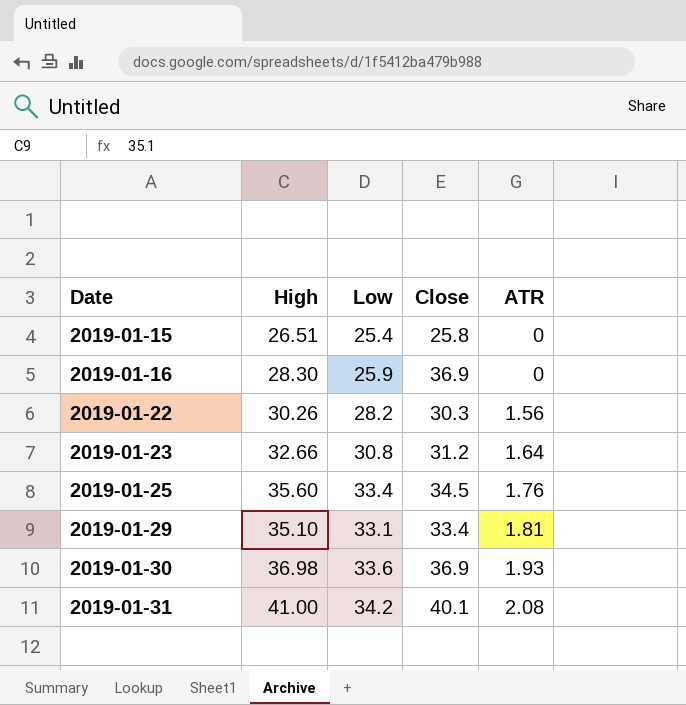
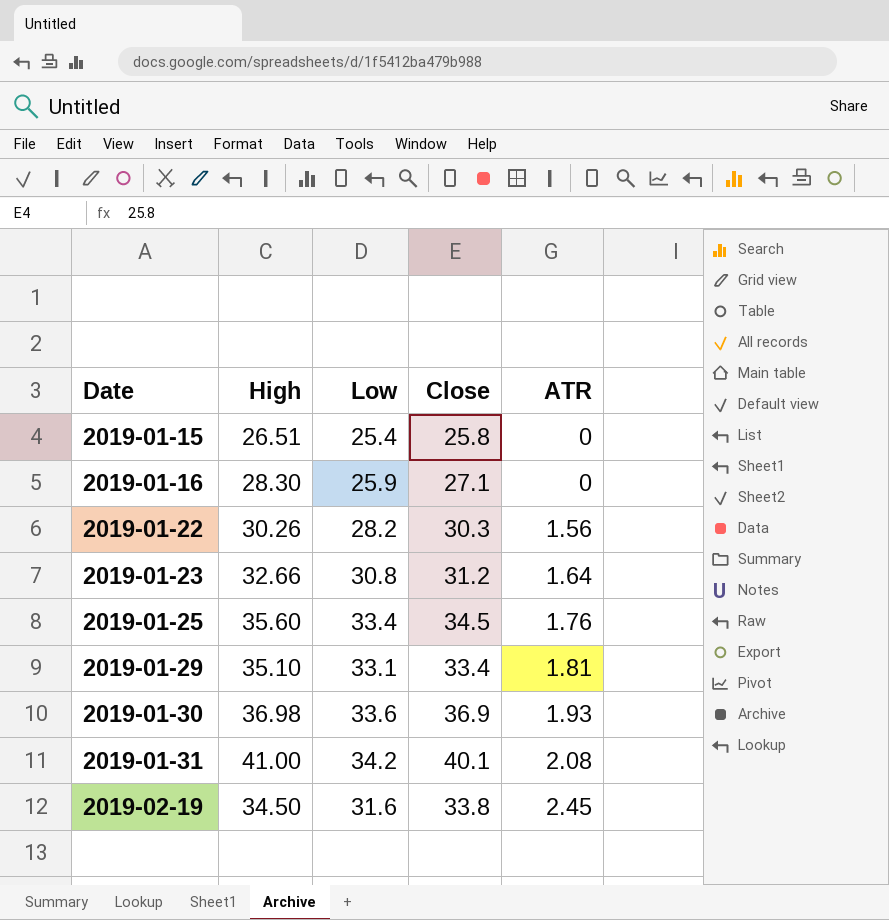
2019-01-16 | Close: 36.9 -> 27.1
row 2019-02-19: none -> 34.50 | 31.6 | 33.8 | 2.45

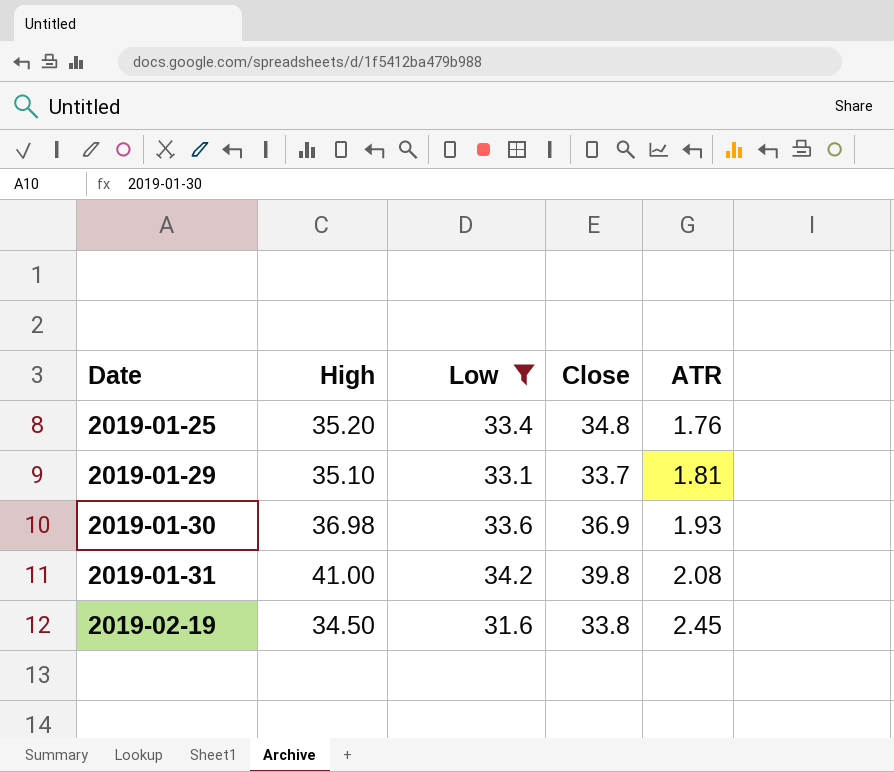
filter: none -> Low >= 31.6
2019-01-25 | High: 35.60 -> 35.20
2019-01-25 | Close: 34.5 -> 34.8
2019-01-29 | Close: 33.4 -> 33.7
2019-01-31 | Close: 40.1 -> 39.8

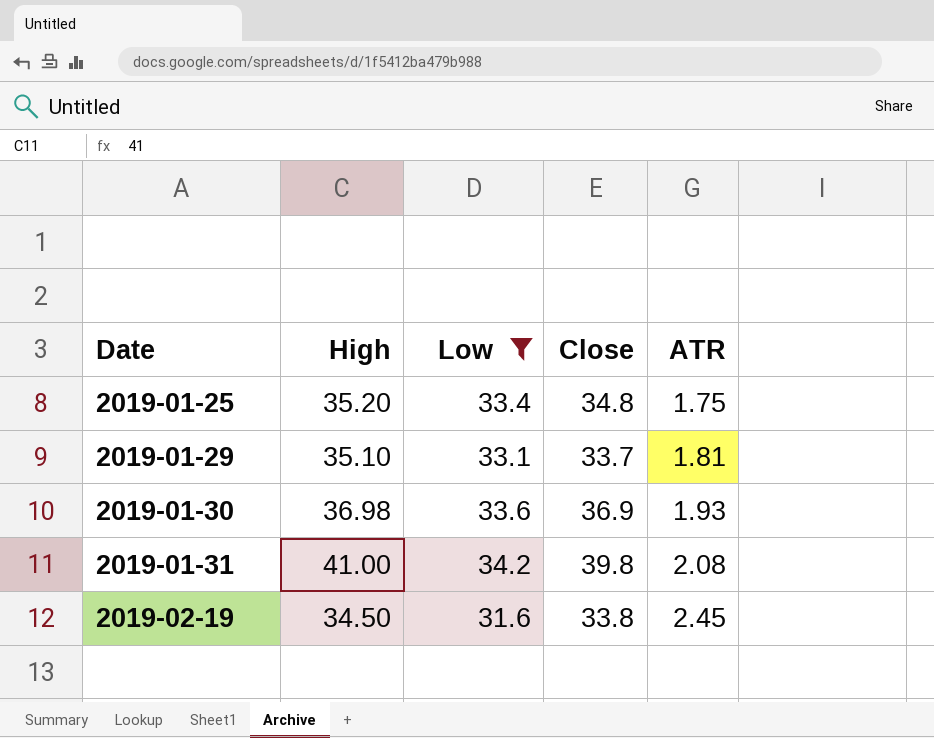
2019-01-25 | ATR: 1.76 -> 1.75

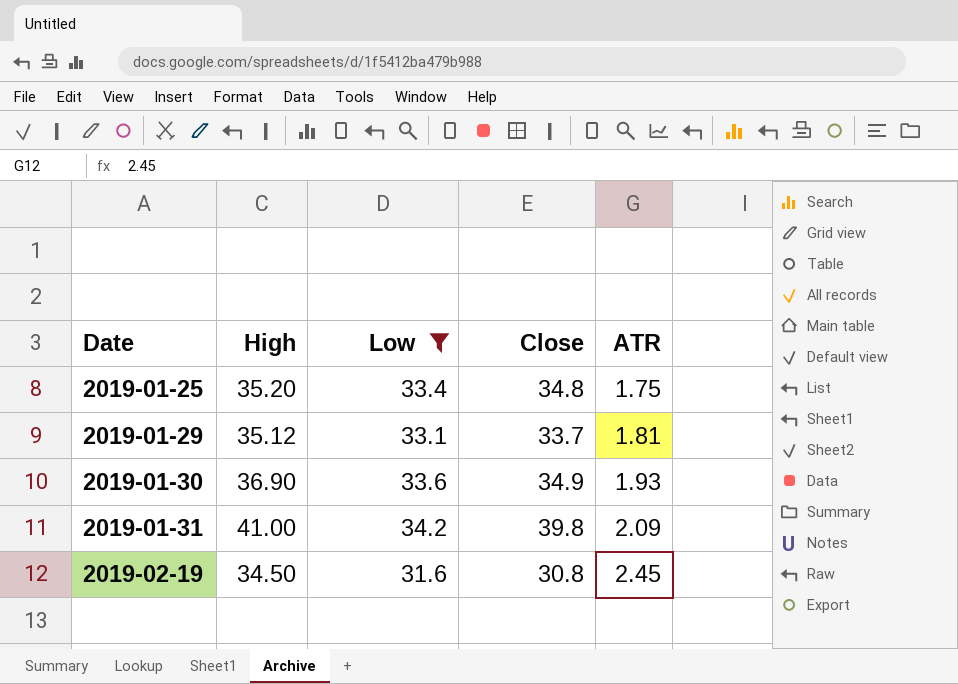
2019-01-29 | High: 35.10 -> 35.12
2019-01-30 | High: 36.98 -> 36.90
2019-01-30 | Close: 36.9 -> 34.9
2019-01-31 | ATR: 2.08 -> 2.09
2019-02-19 | Close: 33.8 -> 30.8

